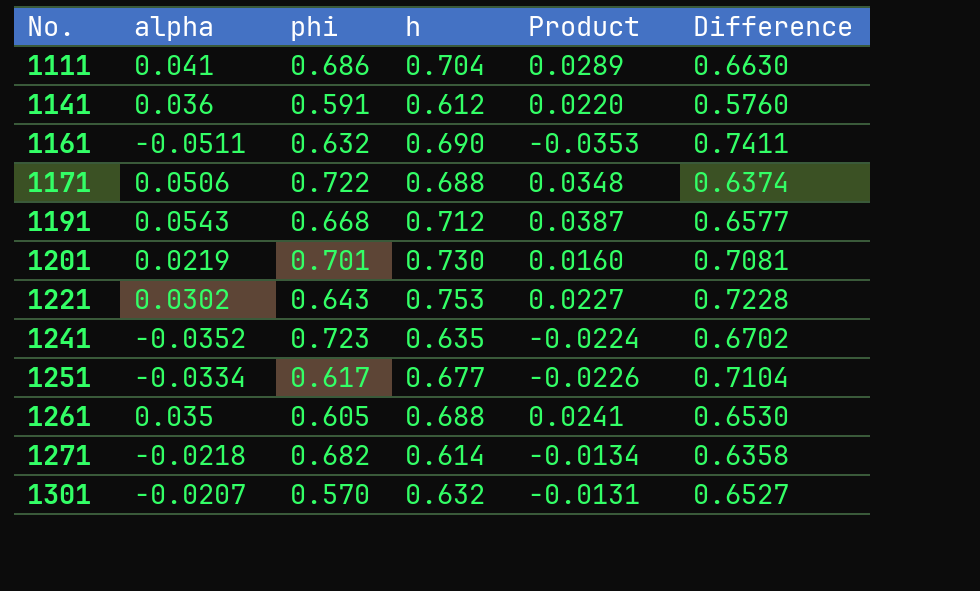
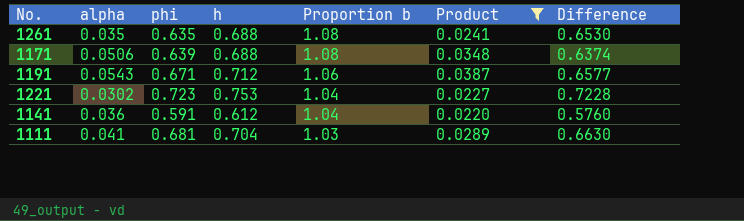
filter: none -> Product >= 0.0220
row order: No. ascending -> Proportion b descending
column Proportion b | formula: none -> [h] / [phi]
1261 | phi: 0.605 -> 0.635
1171 | phi: 0.722 -> 0.639
1191 | phi: 0.668 -> 0.671
1221 | phi: 0.643 -> 0.723
1111 | phi: 0.686 -> 0.681

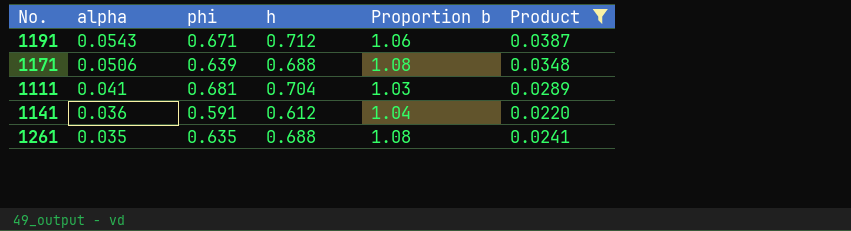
row order: Proportion b descending -> alpha descending
column Difference | formula: [h] - [alpha] -> none
row 1221: 0.0302 | 0.723 | 0.753 | 1.04 | 0.0227 | 0.7228 -> none

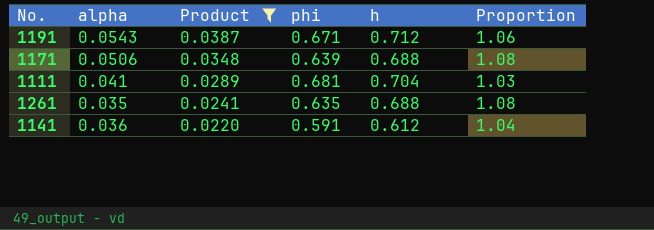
row order: alpha descending -> Product descending
column Product | position: 6 -> 3
column name: Proportion b -> Proportion

